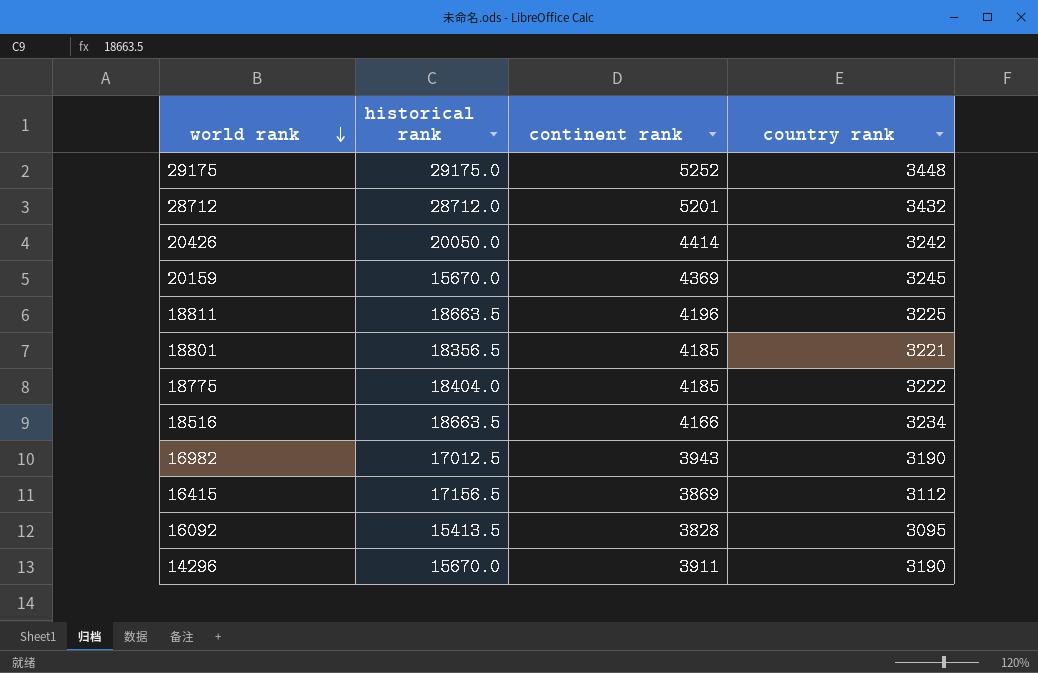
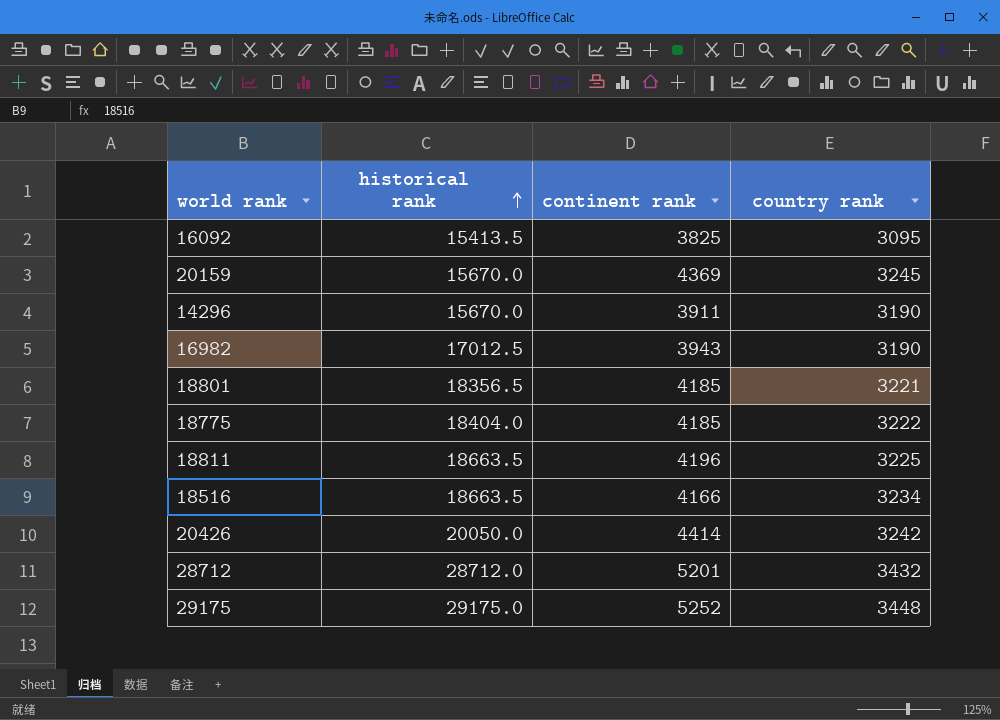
row order: world rank descending -> historical rank ascending
row 16415: 17156.5 | 3869 | 3112 -> none
16092 | continent rank: 3828 -> 3825

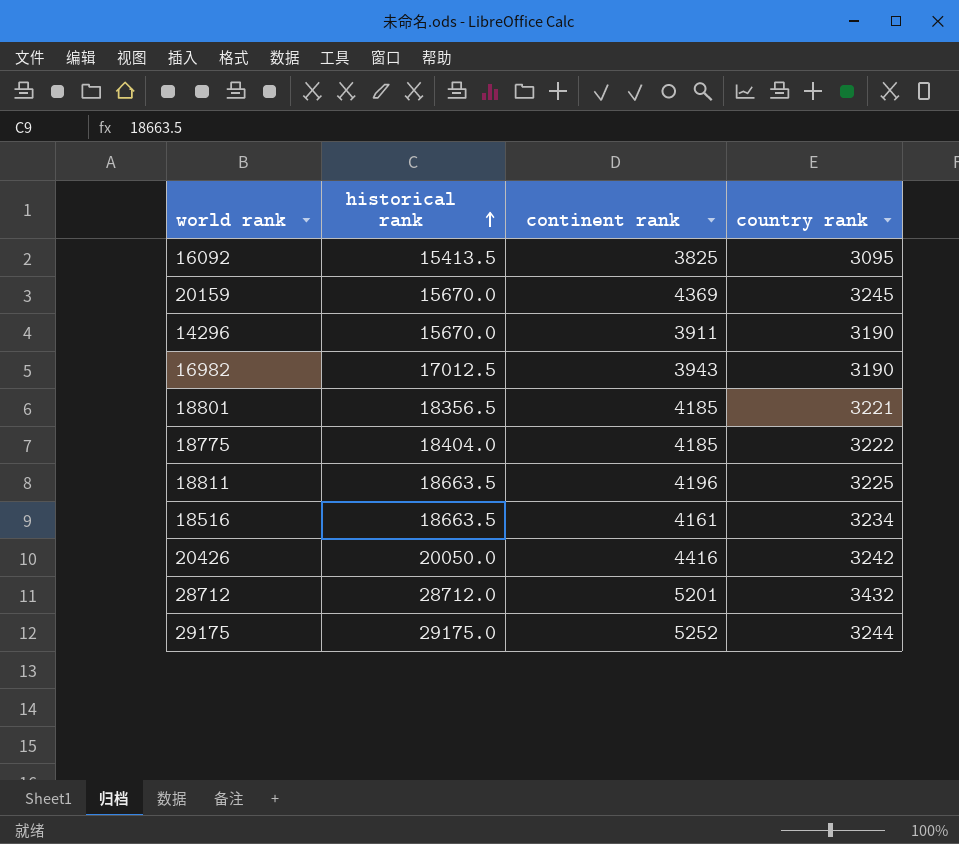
18516 | continent rank: 4166 -> 4161
20426 | continent rank: 4414 -> 4416
29175 | country rank: 3448 -> 3244

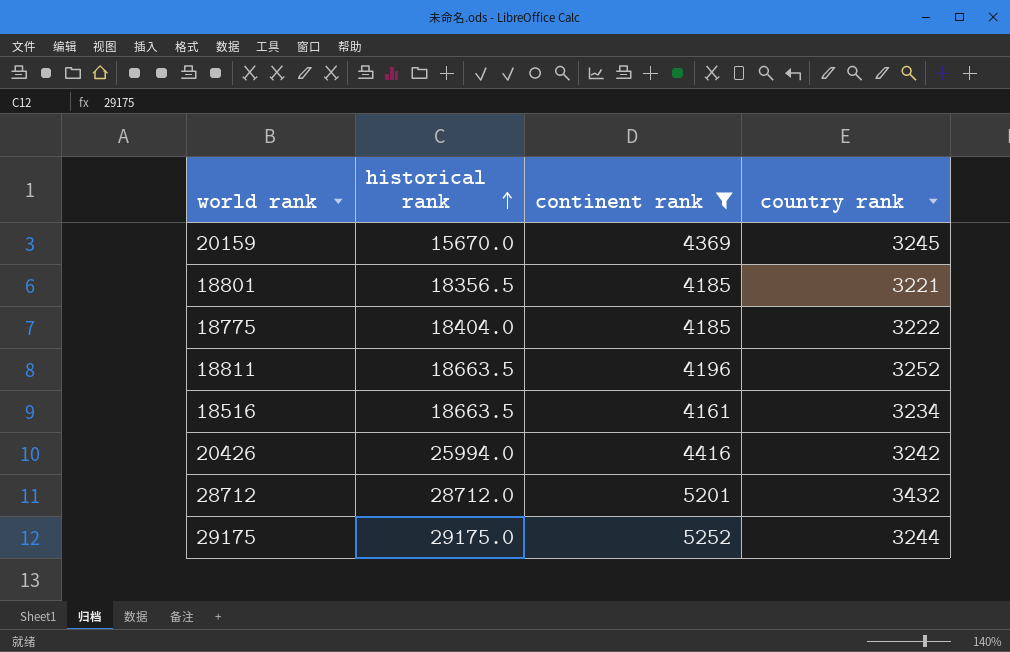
filter: none -> continent rank >= 4161
18811 | country rank: 3225 -> 3252
20426 | historical rank: 20050.0 -> 25994.0

